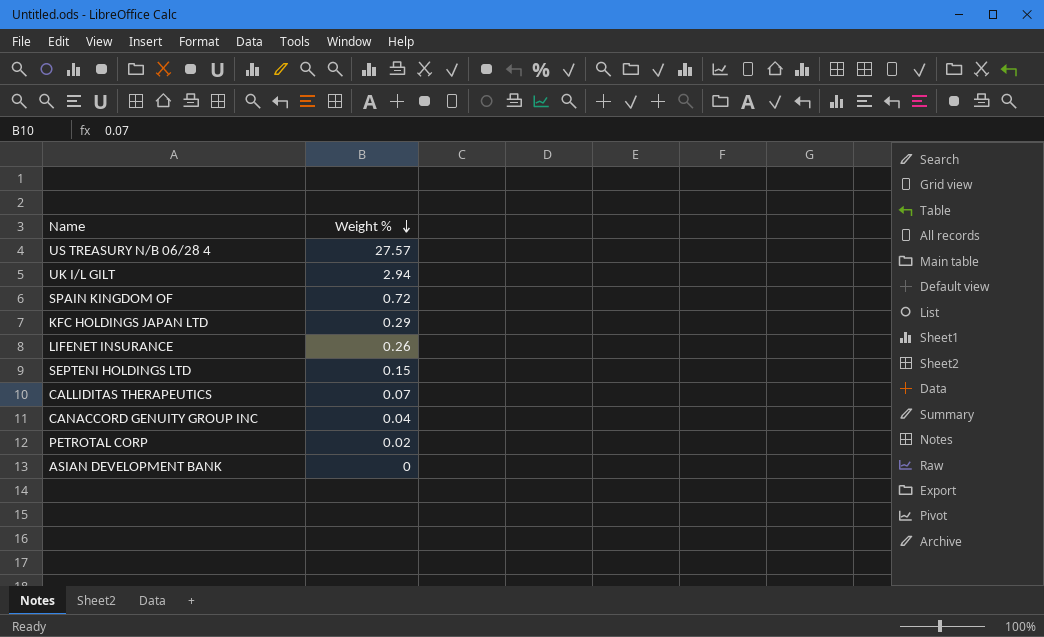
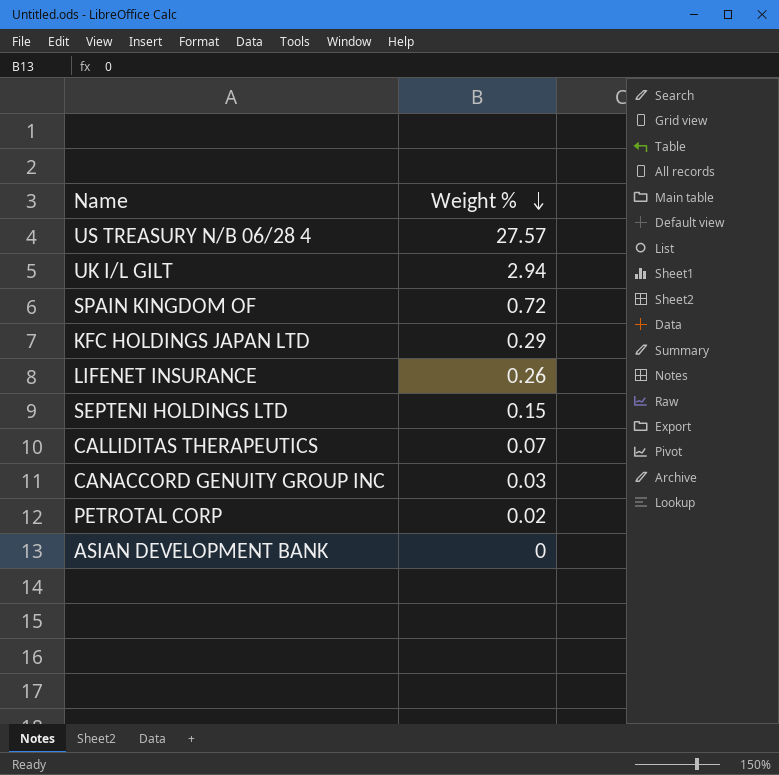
CANACCORD GENUITY GROUP INC | Weight %: 0.04 -> 0.03

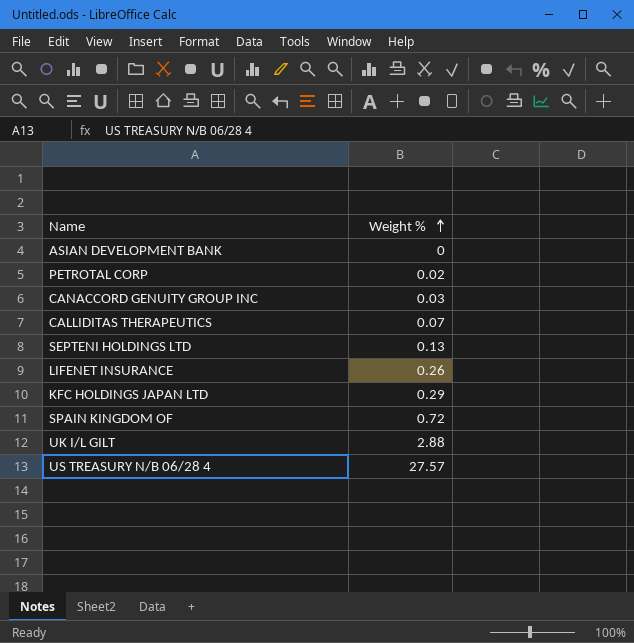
row order: Weight % descending -> Weight % ascending
SEPTENI HOLDINGS LTD | Weight %: 0.15 -> 0.13
UK I/L GILT | Weight %: 2.94 -> 2.88

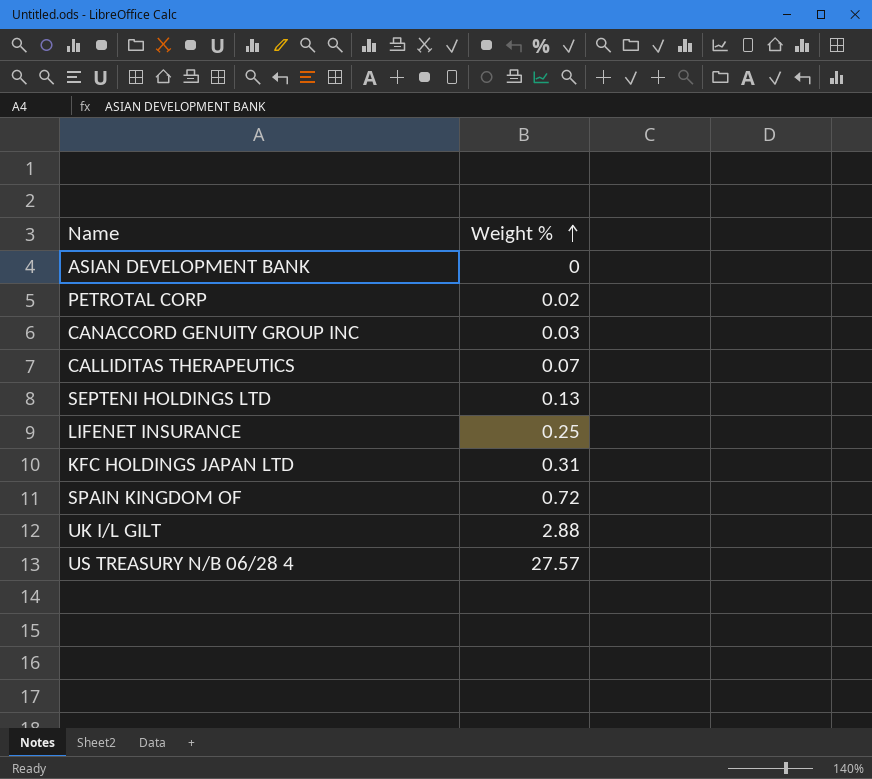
LIFENET INSURANCE | Weight %: 0.26 -> 0.25
KFC HOLDINGS JAPAN LTD | Weight %: 0.29 -> 0.31

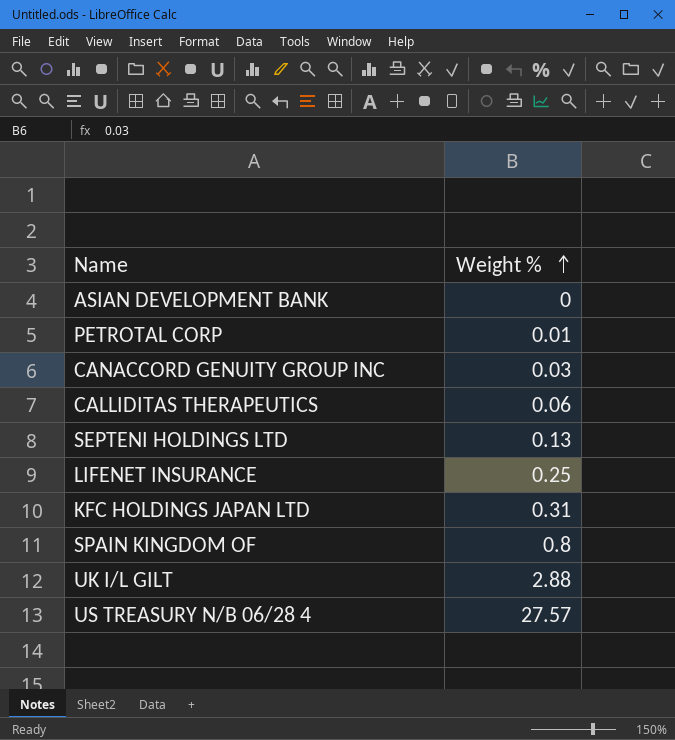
PETROTAL CORP | Weight %: 0.02 -> 0.01
CALLIDITAS THERAPEUTICS | Weight %: 0.07 -> 0.06
SPAIN KINGDOM OF | Weight %: 0.72 -> 0.8

